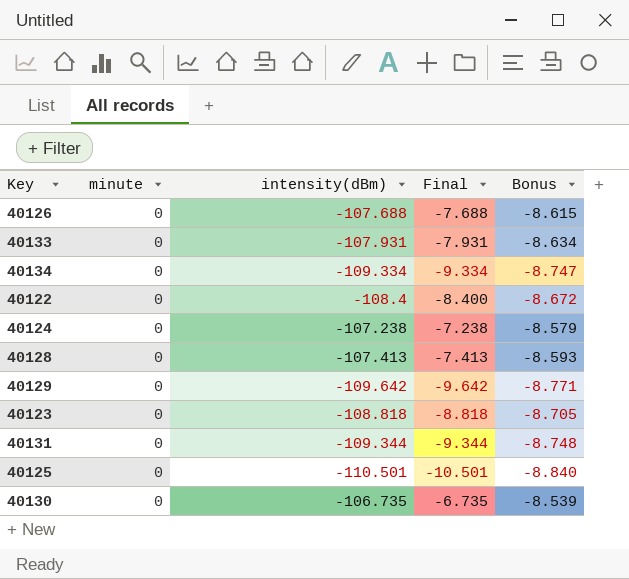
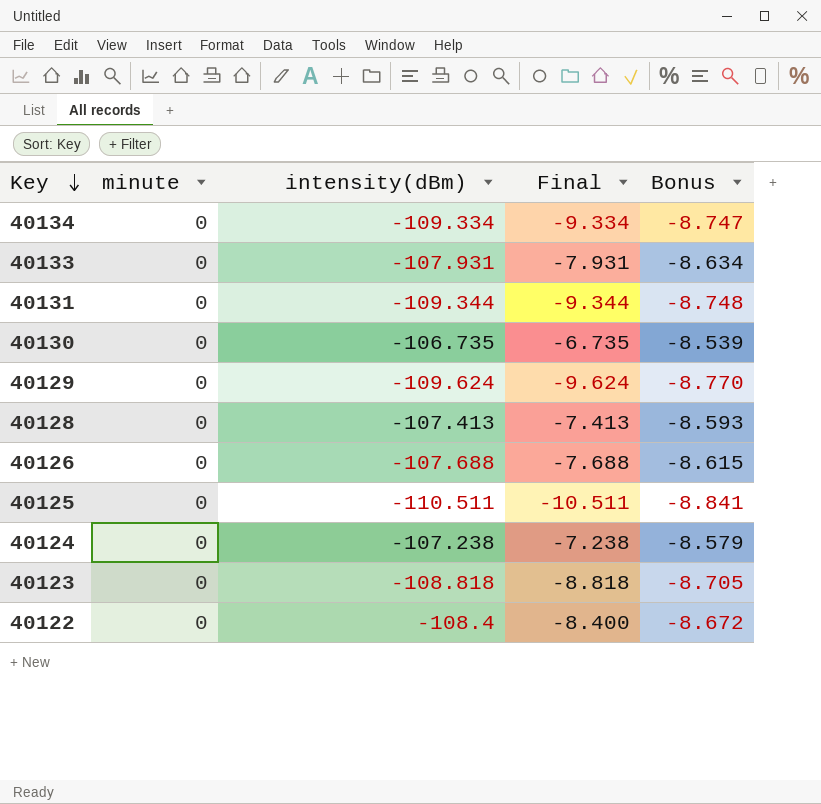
row order: none -> Key descending
40129 | intensity(dBm): -109.642 -> -109.624
40129 | Final: -9.642 -> -9.624
40129 | Bonus: -8.771 -> -8.770
40125 | intensity(dBm): -110.501 -> -110.511
40125 | Final: -10.501 -> -10.511
40125 | Bonus: -8.840 -> -8.841

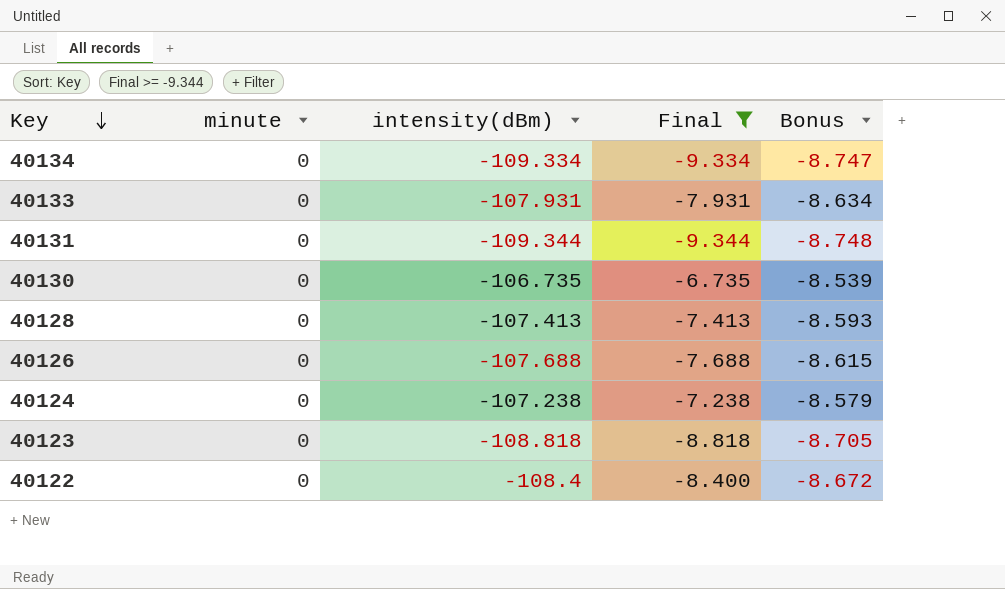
filter: none -> Final >= -9.344

